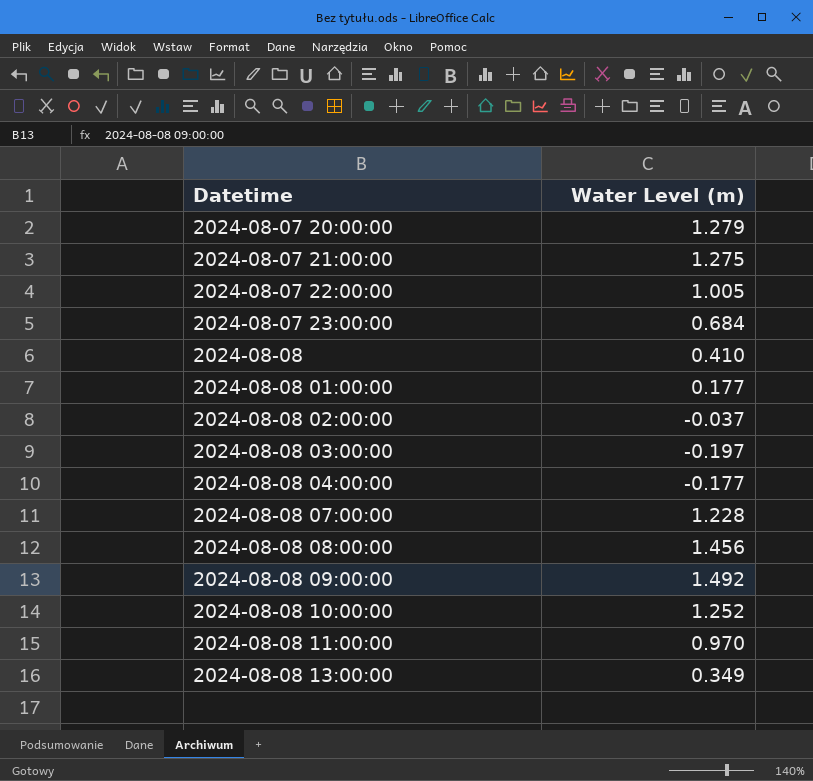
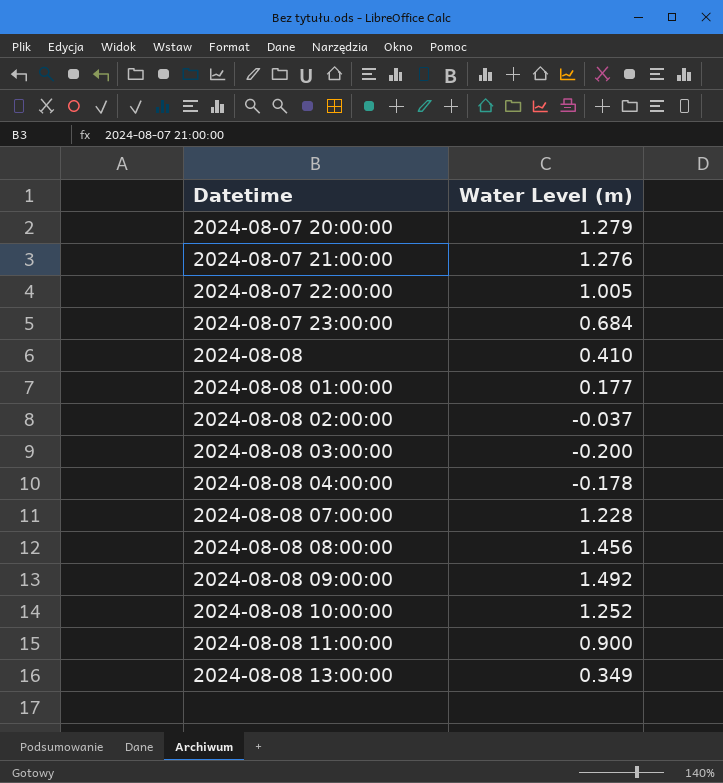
2024-08-07 21:00:00 | Water Level (m): 1.275 -> 1.276
2024-08-08 03:00:00 | Water Level (m): -0.197 -> -0.200
2024-08-08 04:00:00 | Water Level (m): -0.177 -> -0.178
2024-08-08 11:00:00 | Water Level (m): 0.970 -> 0.900

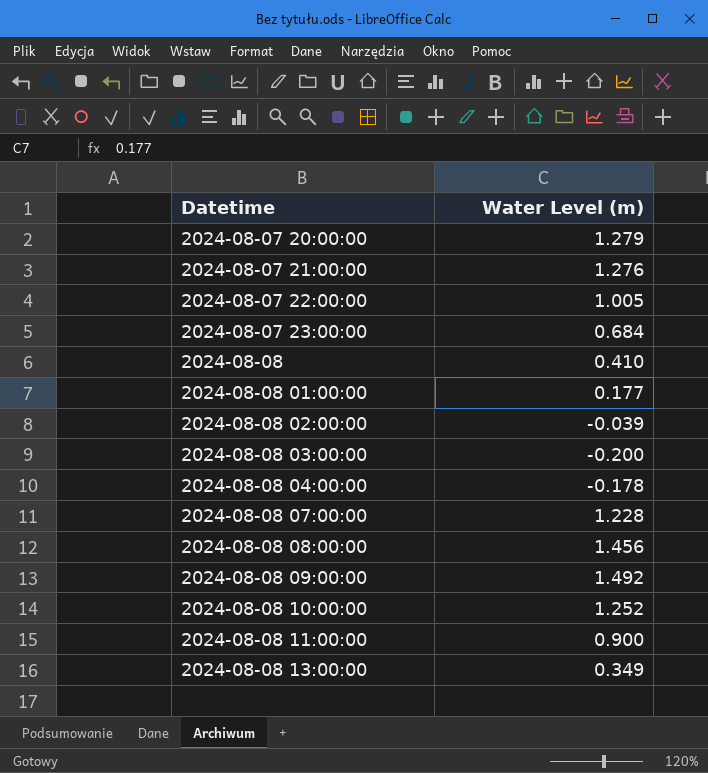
2024-08-08 02:00:00 | Water Level (m): -0.037 -> -0.039

